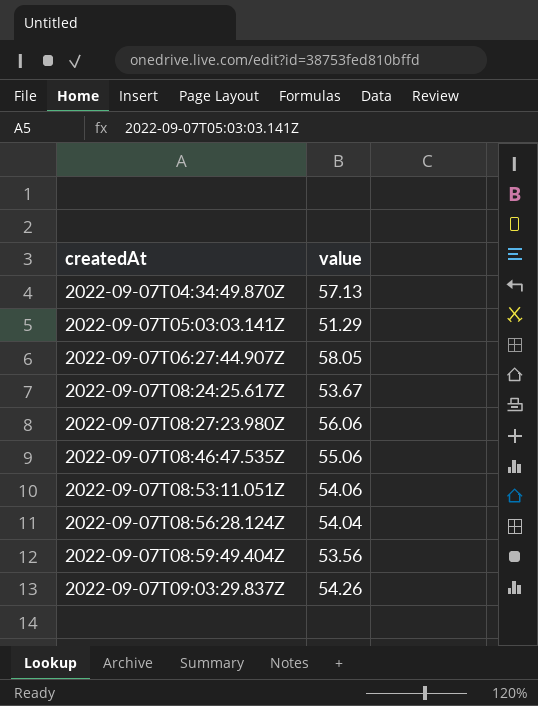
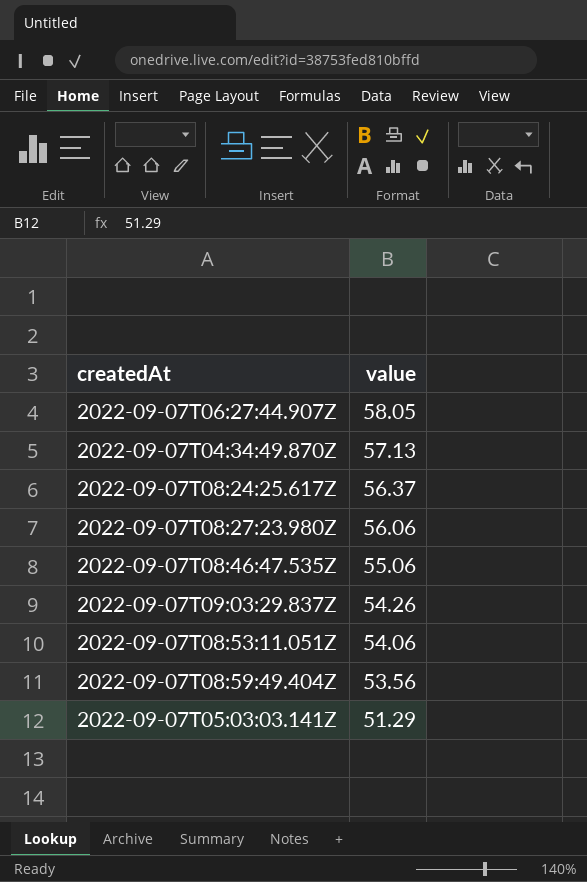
row order: createdAt ascending -> value descending
row 2022-09-07T08:56:28.124Z: 54.04 -> none
2022-09-07T08:24:25.617Z | value: 53.67 -> 56.37

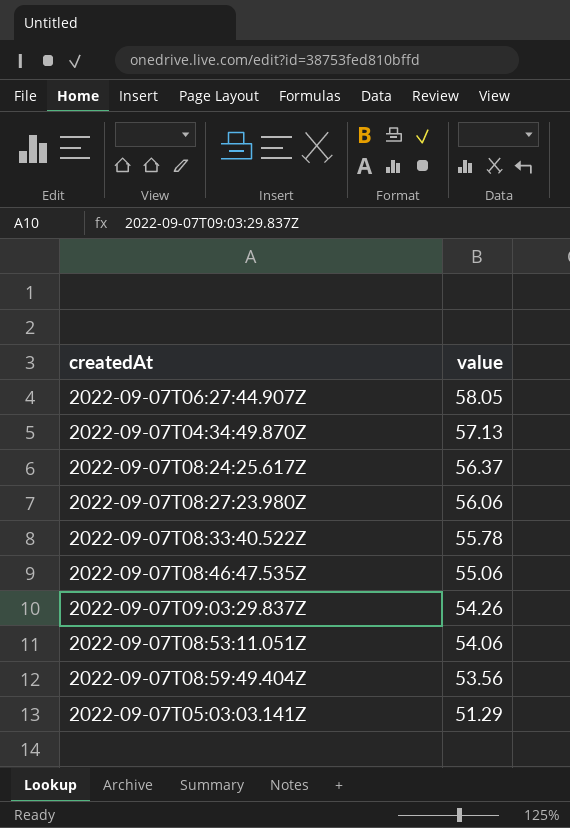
row 2022-09-07T08:33:40.522Z: none -> 55.78

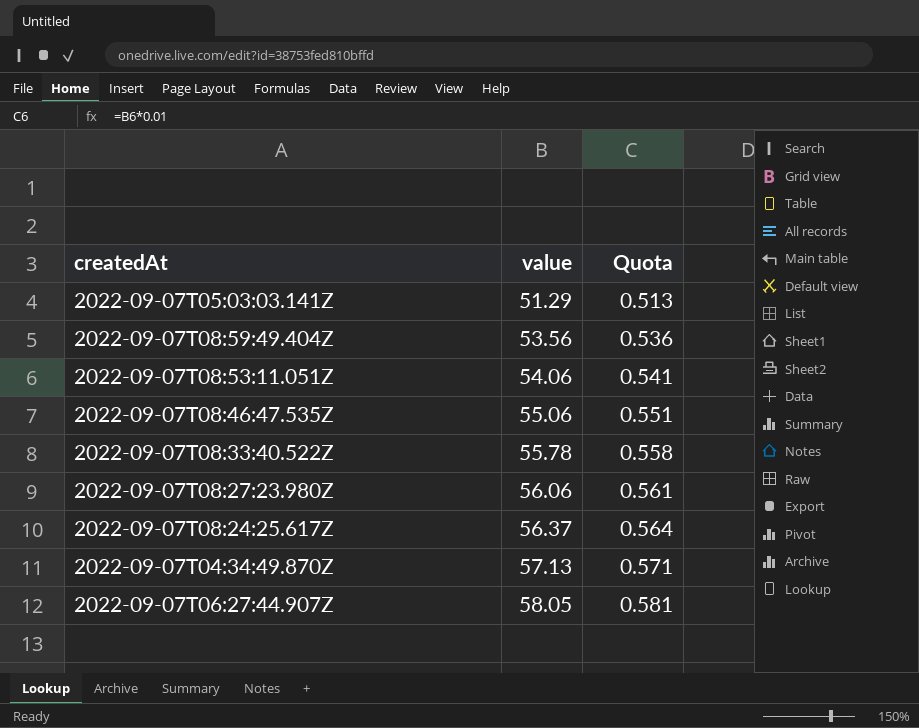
row order: value descending -> value ascending
column Quota | formula: none -> [value] * 0.01
row 2022-09-07T09:03:29.837Z: 54.26 -> none

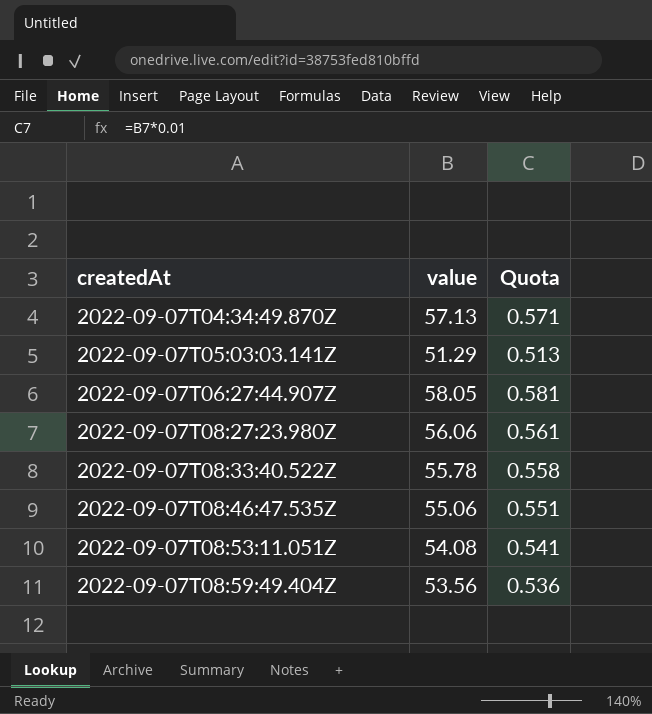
row order: value ascending -> createdAt ascending
row 2022-09-07T08:24:25.617Z: 56.37 | 0.564 -> none
2022-09-07T08:53:11.051Z | value: 54.06 -> 54.08

